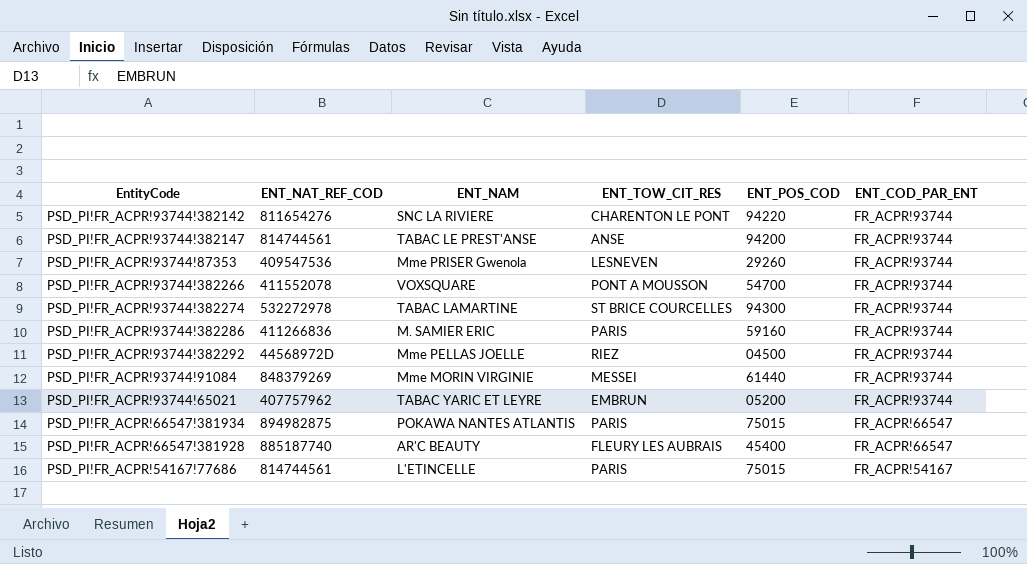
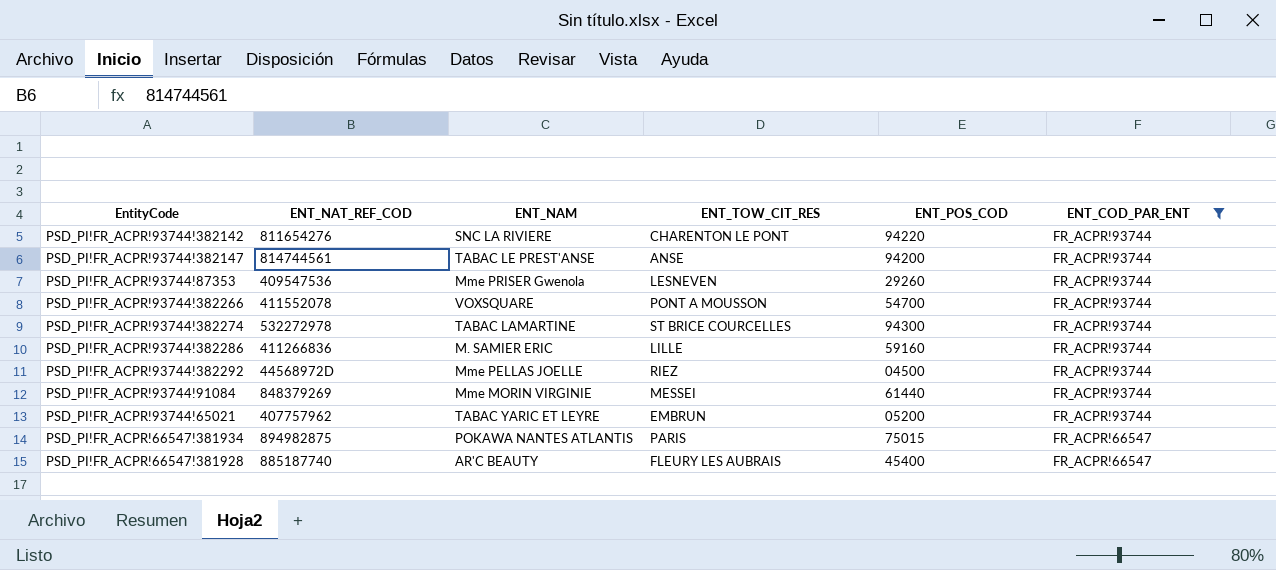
filter: none -> ENT_COD_PAR_ENT != FR_ACPR!54167
PSD_PI!FR_ACPR!93744!382286 | ENT_TOW_CIT_RES: PARIS -> LILLE

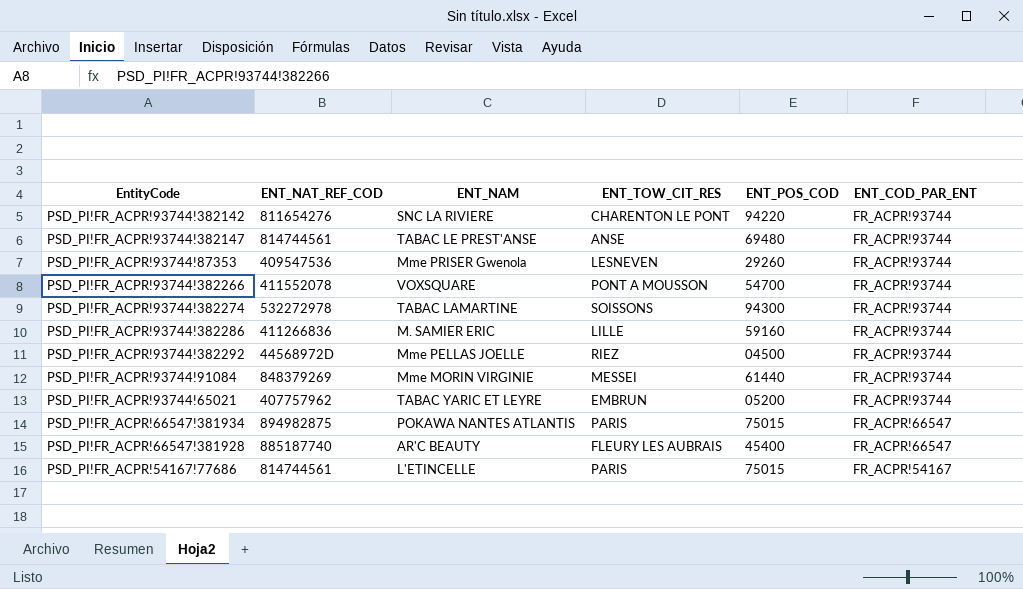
filter: ENT_COD_PAR_ENT != FR_ACPR!54167 -> none
PSD_PI!FR_ACPR!93744!382147 | ENT_POS_COD: 94200 -> 69480
PSD_PI!FR_ACPR!93744!382274 | ENT_TOW_CIT_RES: ST BRICE COURCELLES -> SOISSONS

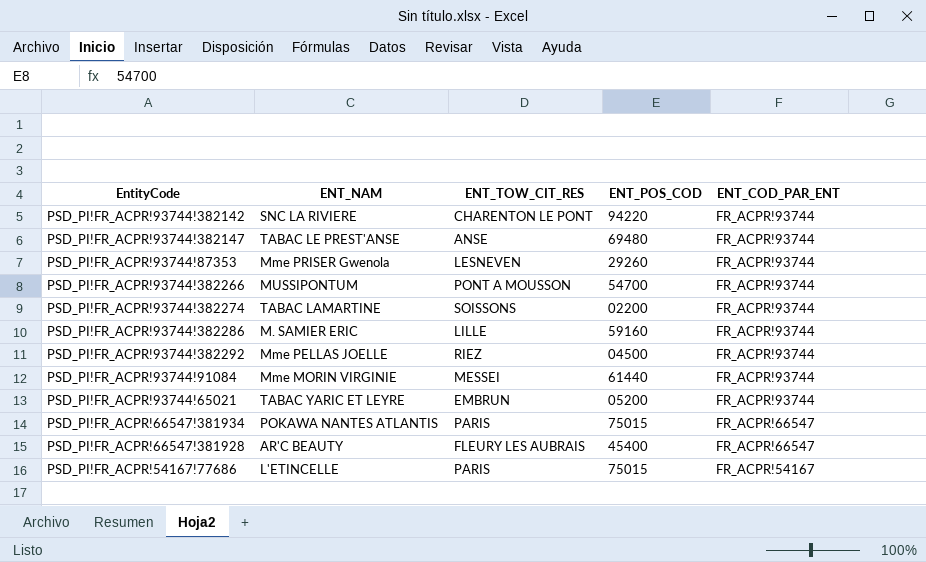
column ENT_NAT_REF_COD | position: 2 -> none
PSD_PI!FR_ACPR!93744!382266 | ENT_NAM: VOXSQUARE -> MUSSIPONTUM
PSD_PI!FR_ACPR!93744!382274 | ENT_POS_COD: 94300 -> 02200

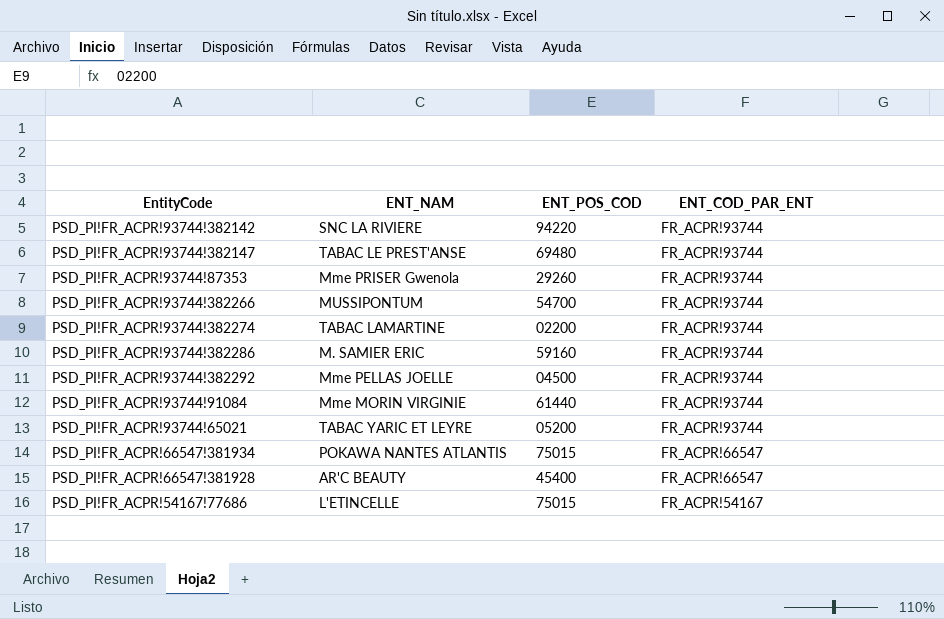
column ENT_TOW_CIT_RES | position: 3 -> none

